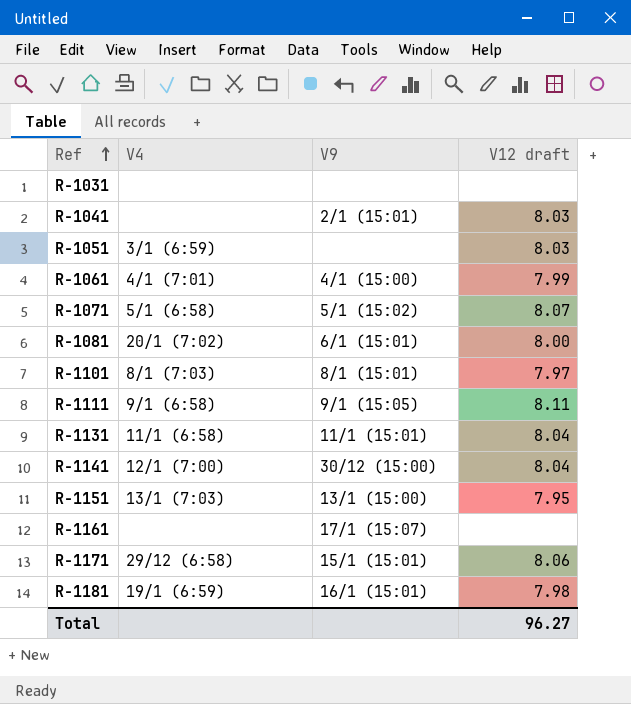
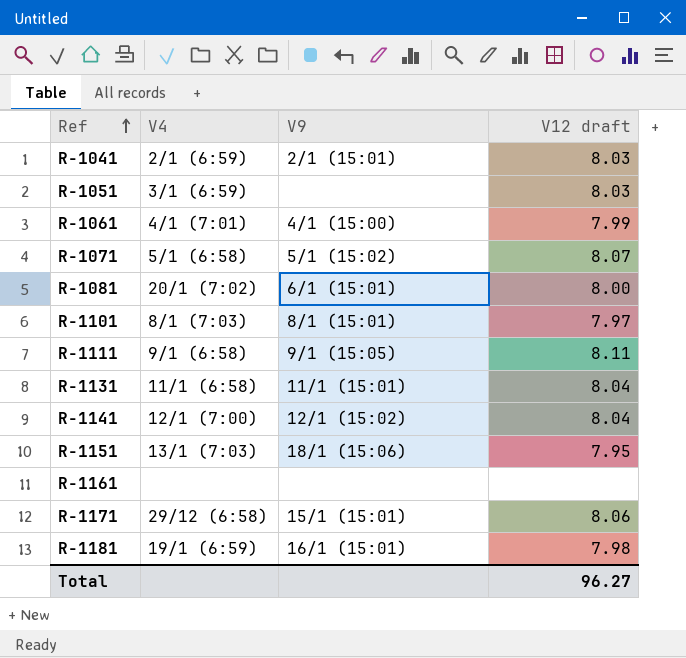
row R-1031: none | none | none -> none
R-1041 | V4: none -> 2/1 (6:59)
R-1141 | V9: 30/12 (15:00) -> 12/1 (15:02)
R-1151 | V9: 13/1 (15:00) -> 18/1 (15:06)
R-1161 | V9: 17/1 (15:07) -> none

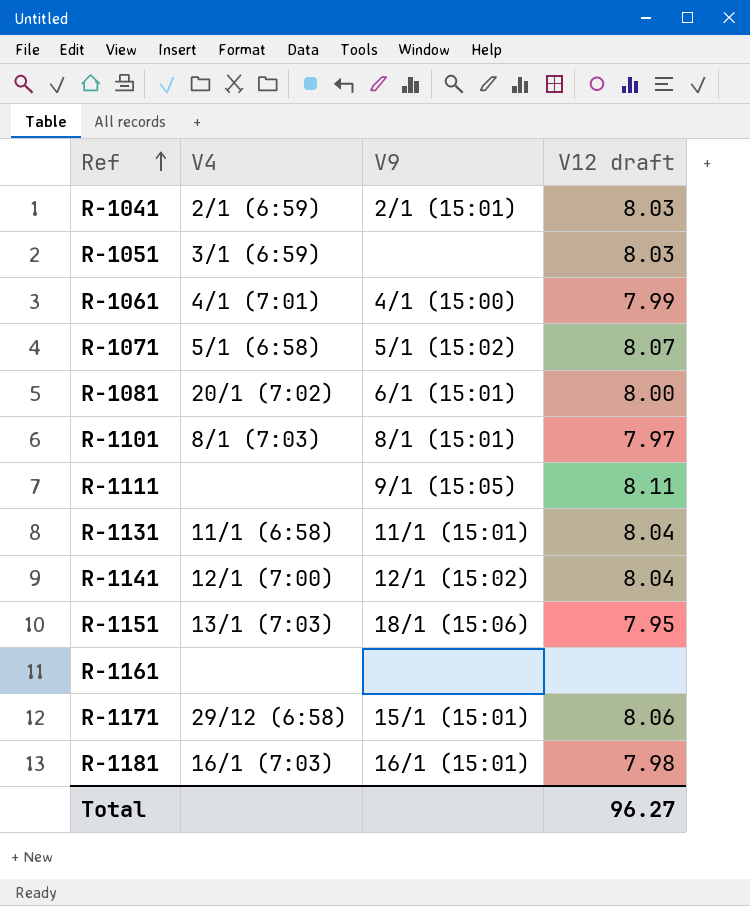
R-1111 | V4: 9/1 (6:58) -> none
R-1181 | V4: 19/1 (6:59) -> 16/1 (7:03)

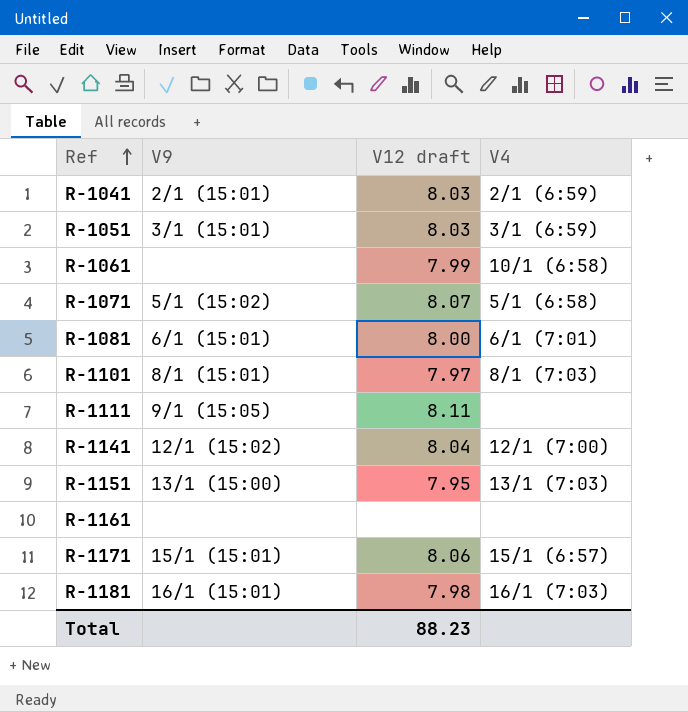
column V4 | position: 2 -> 4
row R-1131: 11/1 (6:58) | 11/1 (15:01) | 8.04 -> none
R-1051 | V9: none -> 3/1 (15:01)
R-1061 | V9: 4/1 (15:00) -> none
R-1061 | V4: 4/1 (7:01) -> 10/1 (6:58)
R-1081 | V4: 20/1 (7:02) -> 6/1 (7:01)
R-1151 | V9: 18/1 (15:06) -> 13/1 (15:00)
R-1171 | V4: 29/12 (6:58) -> 15/1 (6:57)
Total | V12 draft: 96.27 -> 88.23

